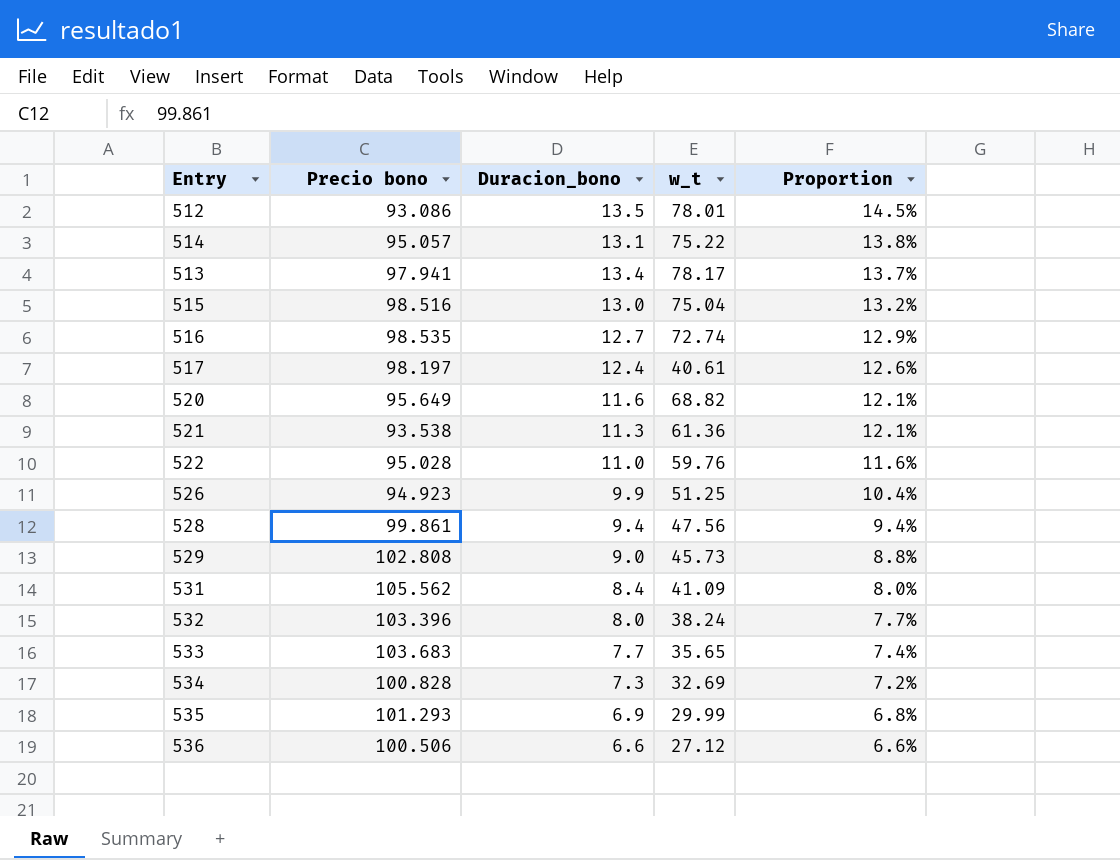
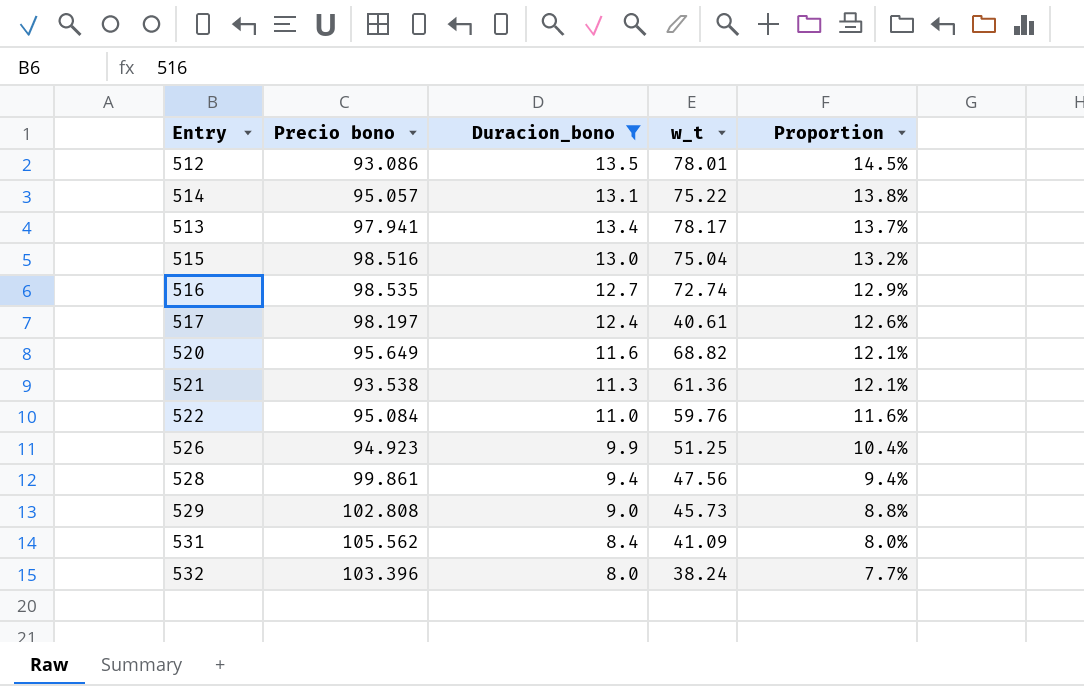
filter: none -> Duracion_bono >= 8.0
522 | Precio bono: 95.028 -> 95.084

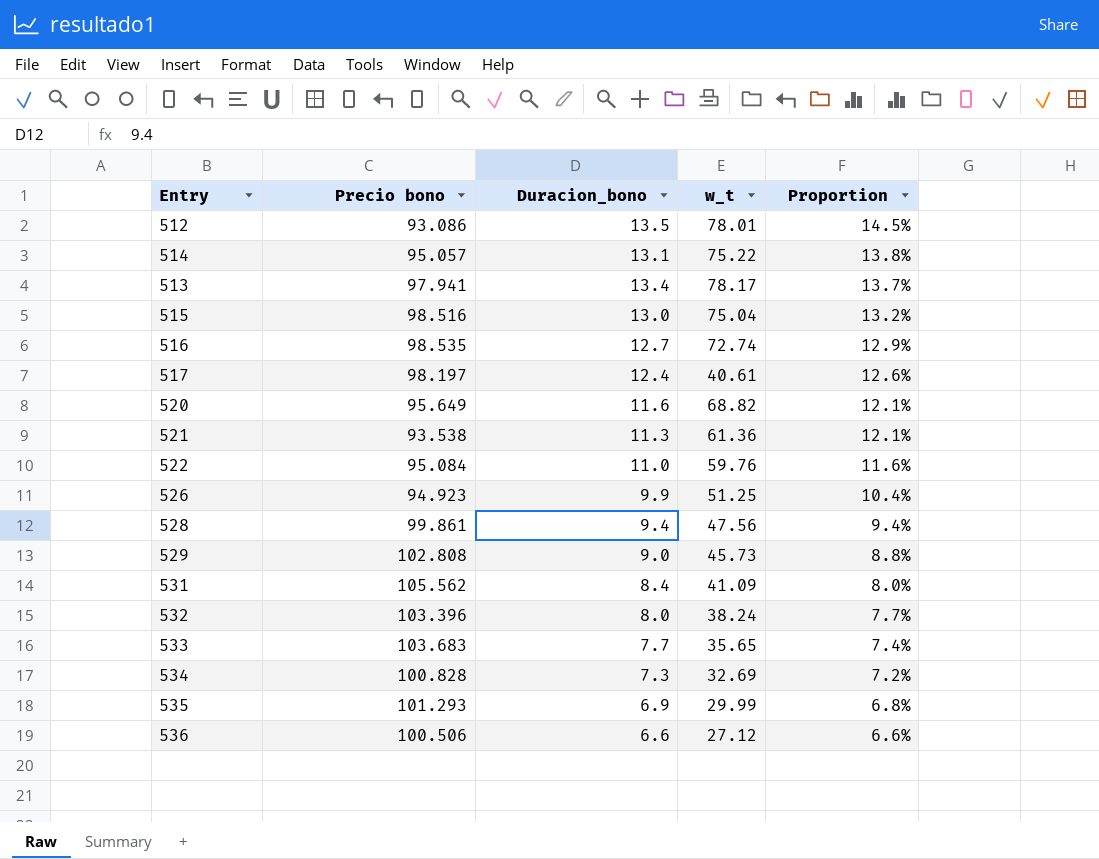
filter: Duracion_bono >= 8.0 -> none

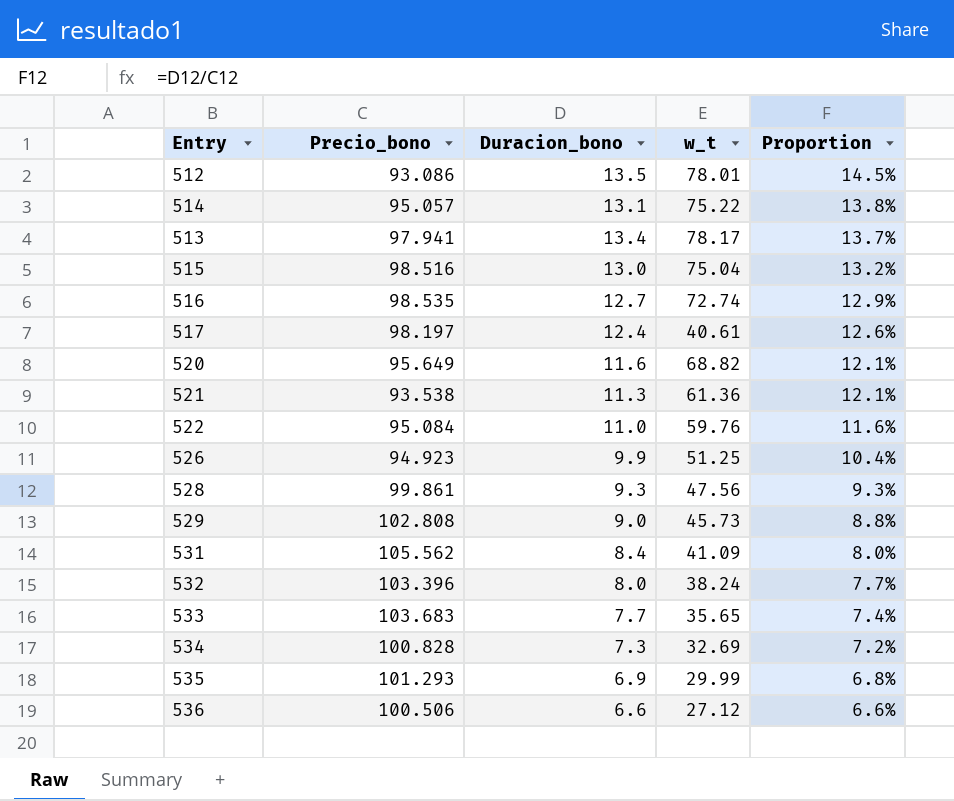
column name: Precio bono -> Precio_bono
528 | Duracion_bono: 9.4 -> 9.3
528 | Proportion: 9.4% -> 9.3%

